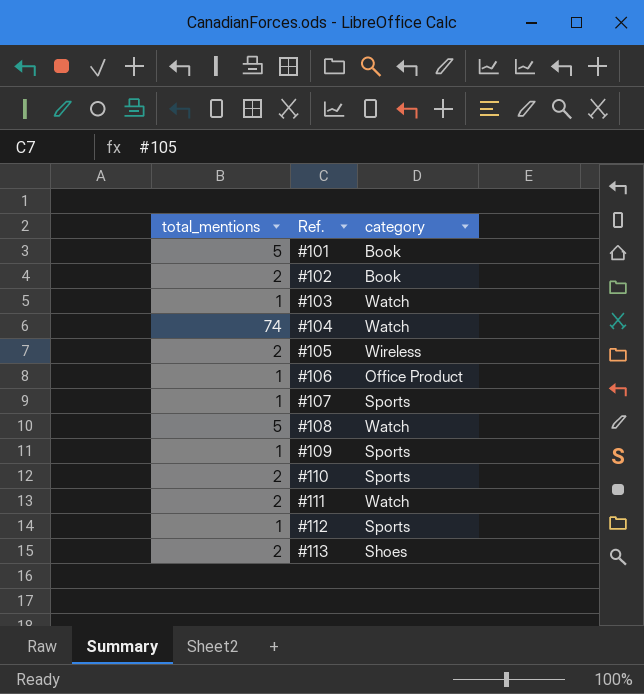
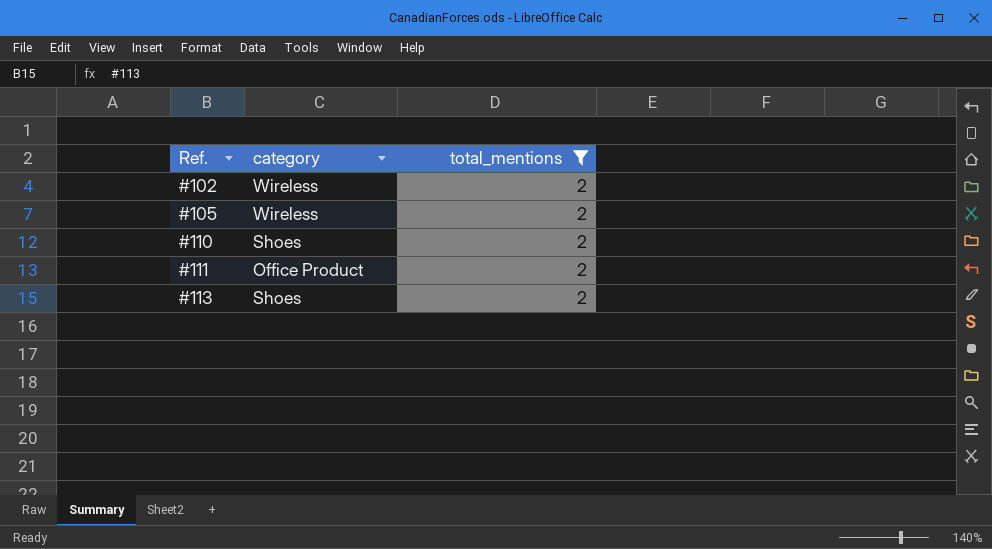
filter: none -> total_mentions = 2
column total_mentions | position: 1 -> 3
#102 | category: Book -> Wireless
#110 | category: Sports -> Shoes
#111 | category: Watch -> Office Product

